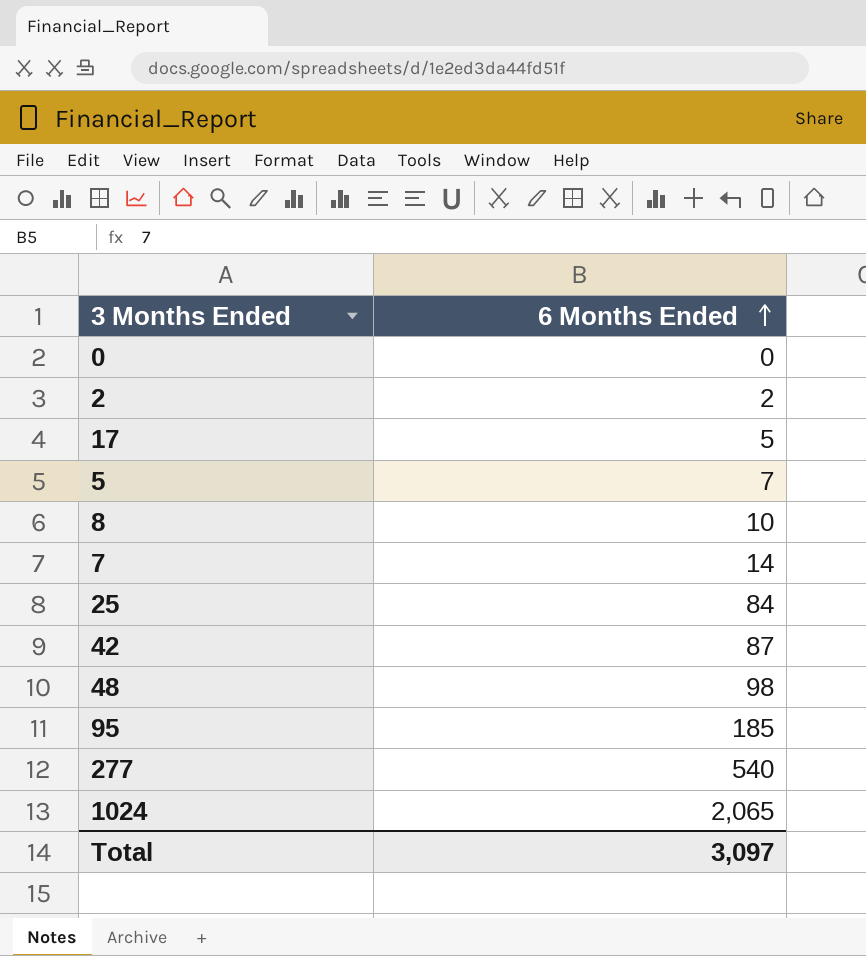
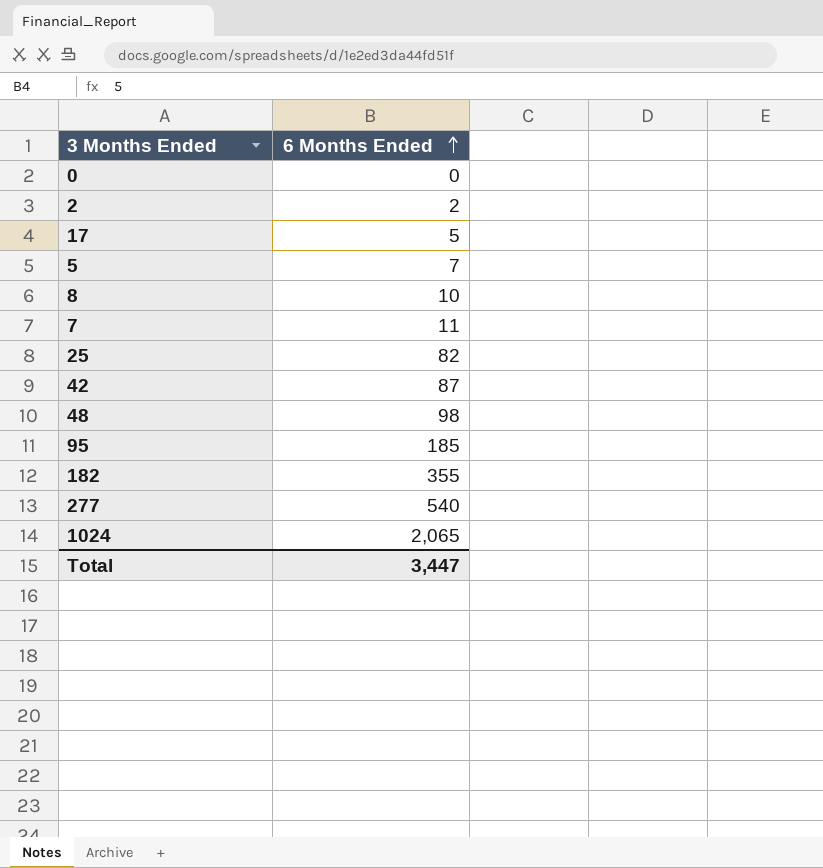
7 | 6 Months Ended: 14 -> 11
25 | 6 Months Ended: 84 -> 82
row 182: none -> 355
Total | 6 Months Ended: 3,097 -> 3,447

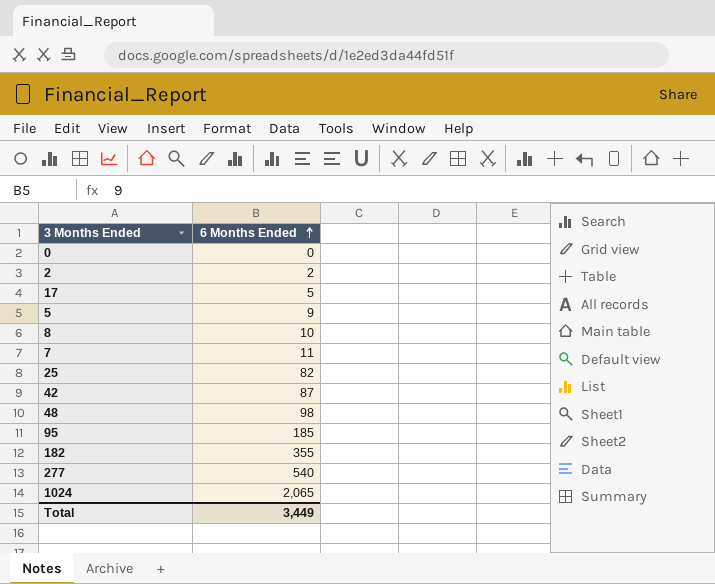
5 | 6 Months Ended: 7 -> 9
Total | 6 Months Ended: 3,447 -> 3,449

